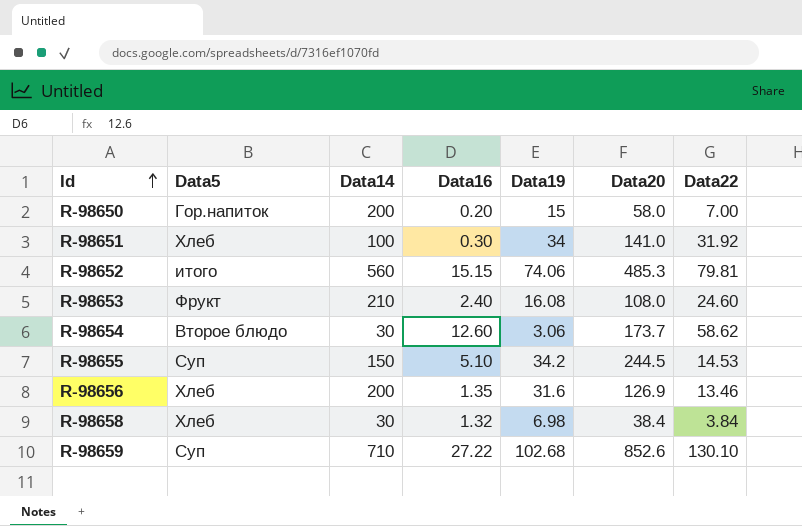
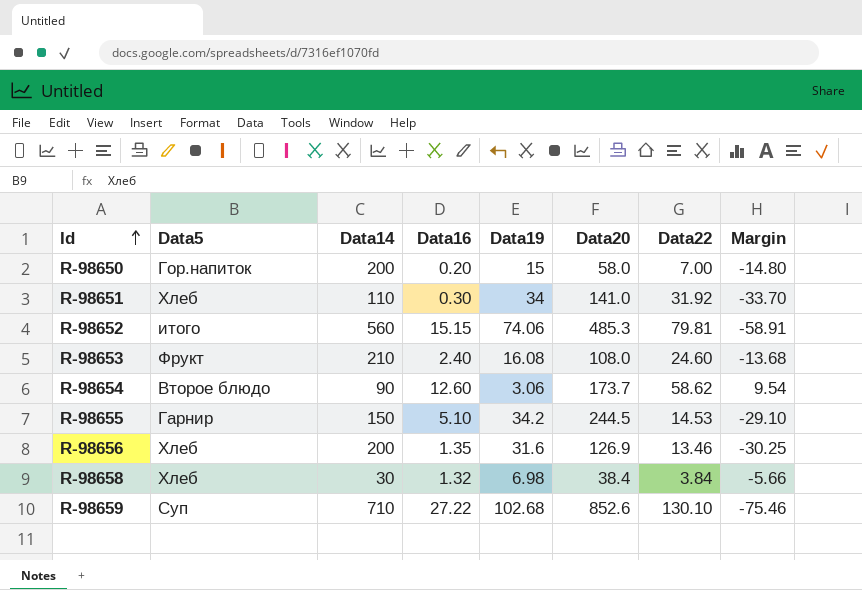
column Margin | formula: none -> [Data16] - [Data19]
R-98651 | Data14: 100 -> 110
R-98654 | Data14: 30 -> 90
R-98655 | Data5: Суп -> Гарнир

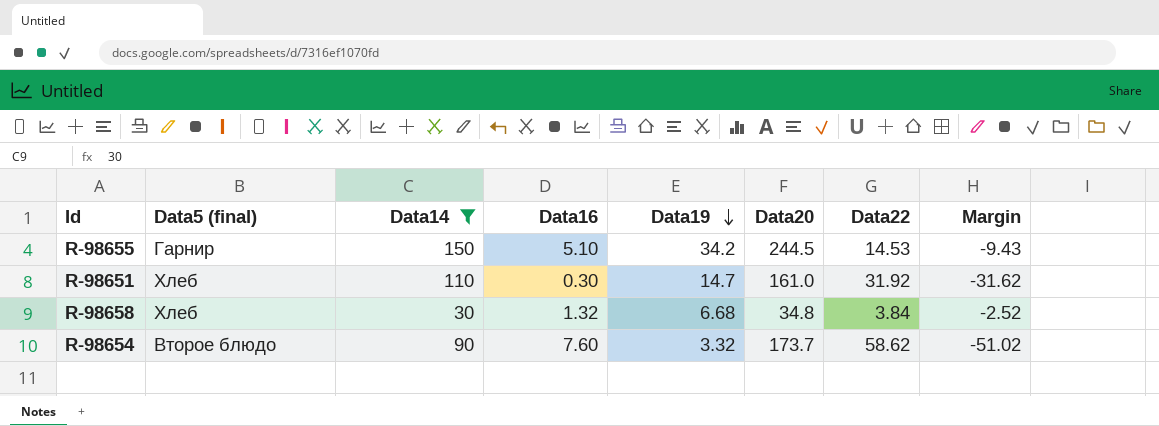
filter: none -> Data14 <= 150
row order: Id ascending -> Data19 descending
column name: Data5 -> Data5 (final)
column Margin | formula: [Data16] - [Data19] -> [Data16] - [Data22]
R-98651 | Data19: 34 -> 14.7
R-98651 | Data20: 141.0 -> 161.0
R-98658 | Data19: 6.98 -> 6.68
R-98658 | Data20: 38.4 -> 34.8
R-98654 | Data16: 12.60 -> 7.60
R-98654 | Data19: 3.06 -> 3.32

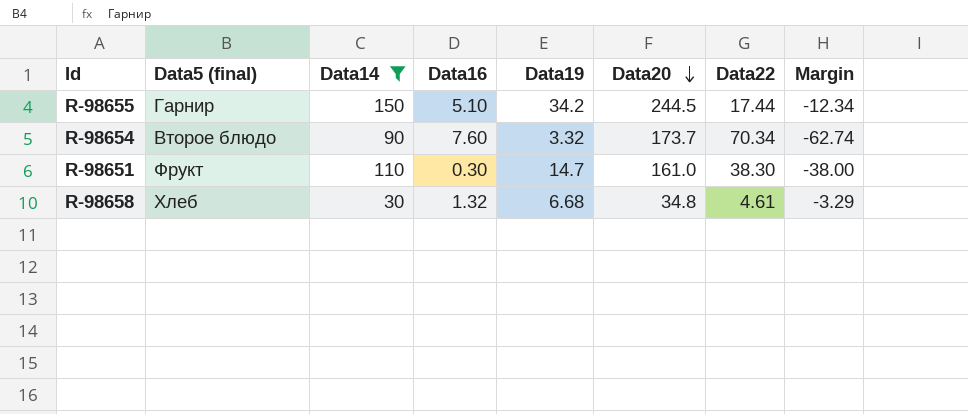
row order: Data19 descending -> Data20 descending
R-98655 | Data22: 14.53 -> 17.44
R-98655 | Margin: -9.43 -> -12.34
R-98654 | Data22: 58.62 -> 70.34
R-98654 | Margin: -51.02 -> -62.74
R-98651 | Data5 (final): Хлеб -> Фрукт
R-98651 | Data22: 31.92 -> 38.30
R-98651 | Margin: -31.62 -> -38.00
R-98658 | Data22: 3.84 -> 4.61
R-98658 | Margin: -2.52 -> -3.29

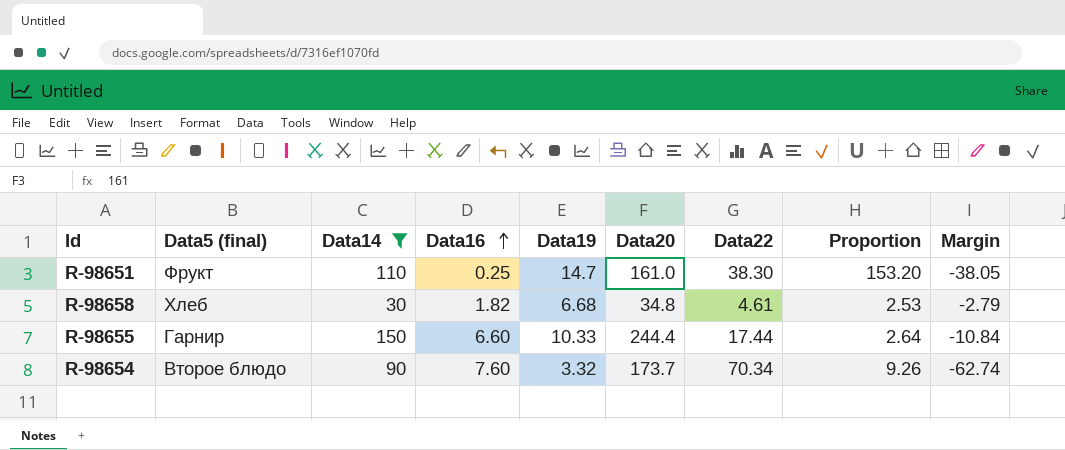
row order: Data20 descending -> Data16 ascending
column Proportion | formula: none -> [Data22] / [Data16]
R-98651 | Data16: 0.30 -> 0.25
R-98651 | Margin: -38.00 -> -38.05
R-98658 | Data16: 1.32 -> 1.82
R-98658 | Margin: -3.29 -> -2.79
R-98655 | Data16: 5.10 -> 6.60
R-98655 | Data19: 34.2 -> 10.33
R-98655 | Data20: 244.5 -> 244.4
R-98655 | Margin: -12.34 -> -10.84

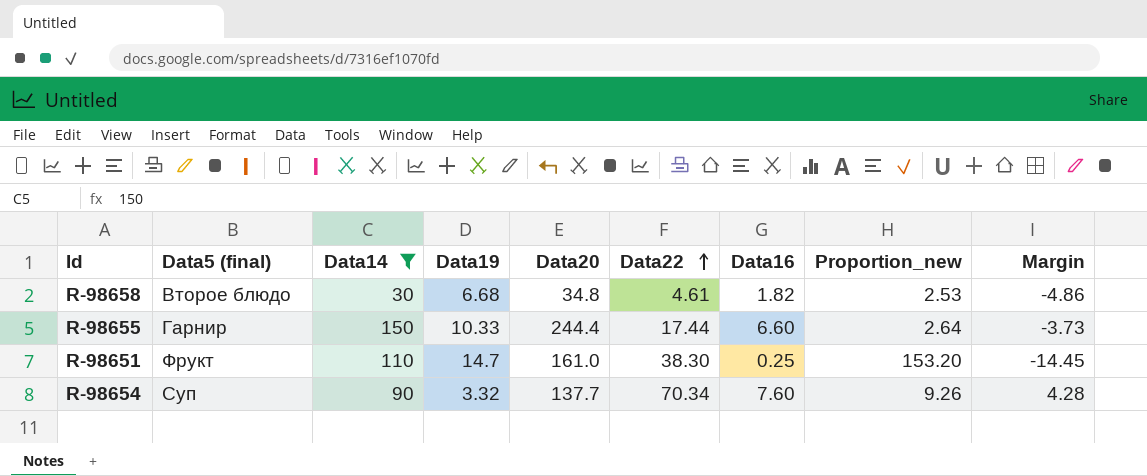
row order: Data16 ascending -> Data22 ascending
column Data16 | position: 4 -> 7
column name: Proportion -> Proportion_new
column Margin | formula: [Data16] - [Data22] -> [Data16] - [Data19]
R-98658 | Data5 (final): Хлеб -> Второе блюдо
R-98654 | Data5 (final): Второе блюдо -> Суп
R-98654 | Data20: 173.7 -> 137.7

